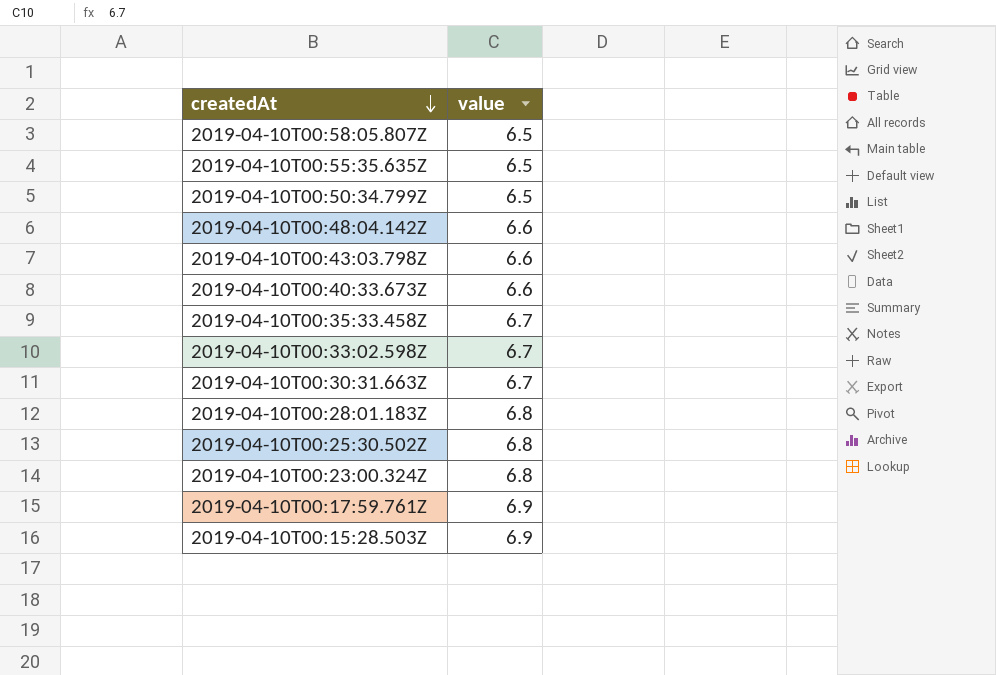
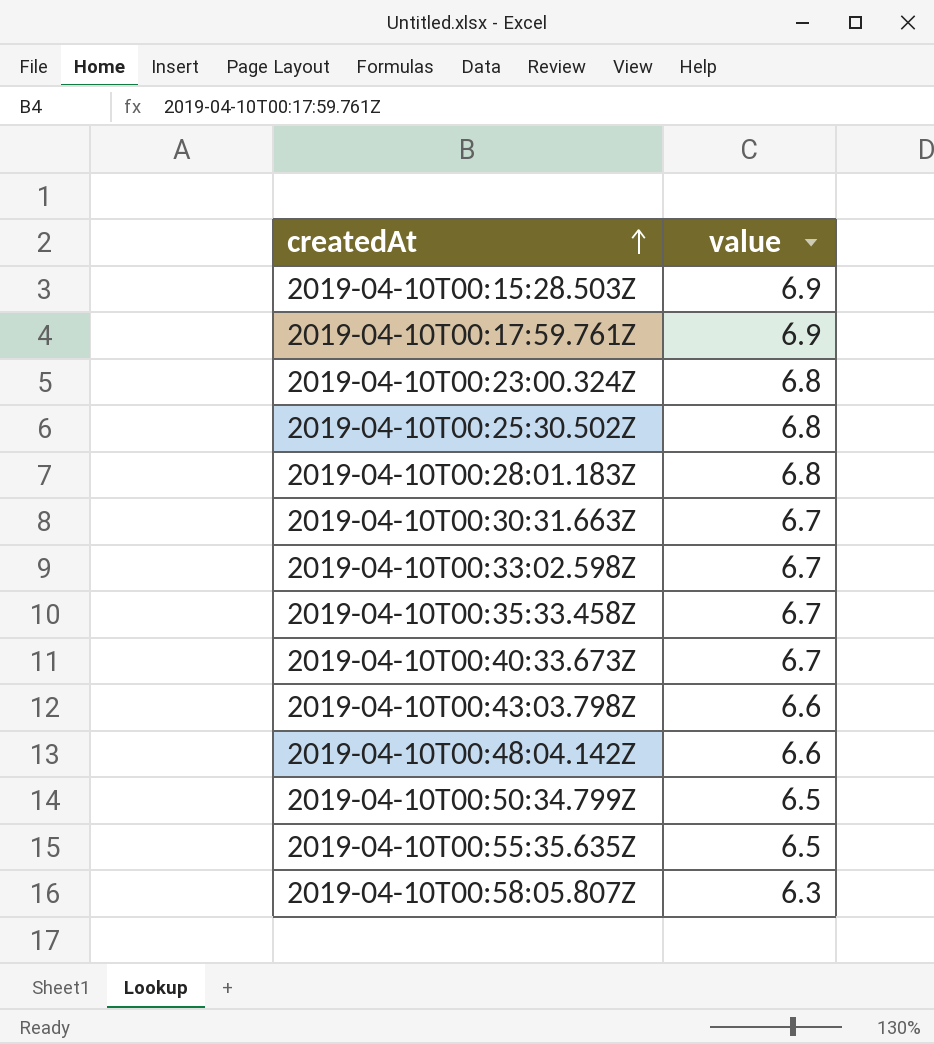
row order: createdAt descending -> createdAt ascending
2019-04-10T00:40:33.673Z | value: 6.6 -> 6.7
2019-04-10T00:58:05.807Z | value: 6.5 -> 6.3

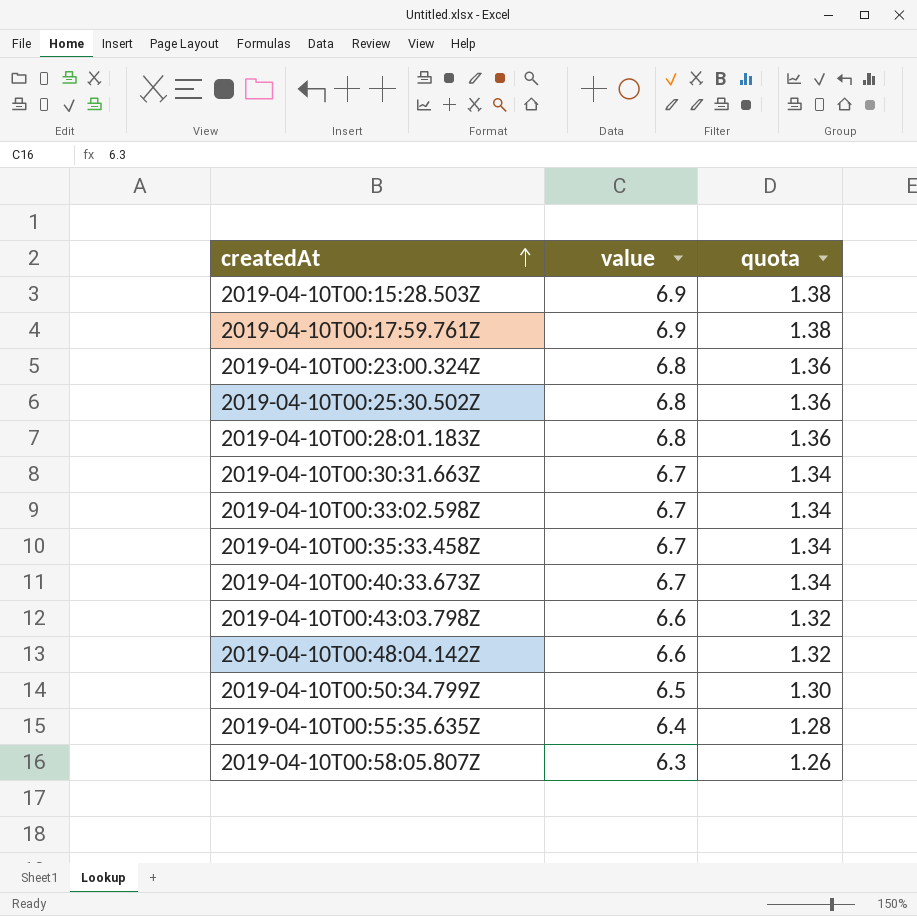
column quota | formula: none -> [value] * 0.2
2019-04-10T00:55:35.635Z | value: 6.5 -> 6.4

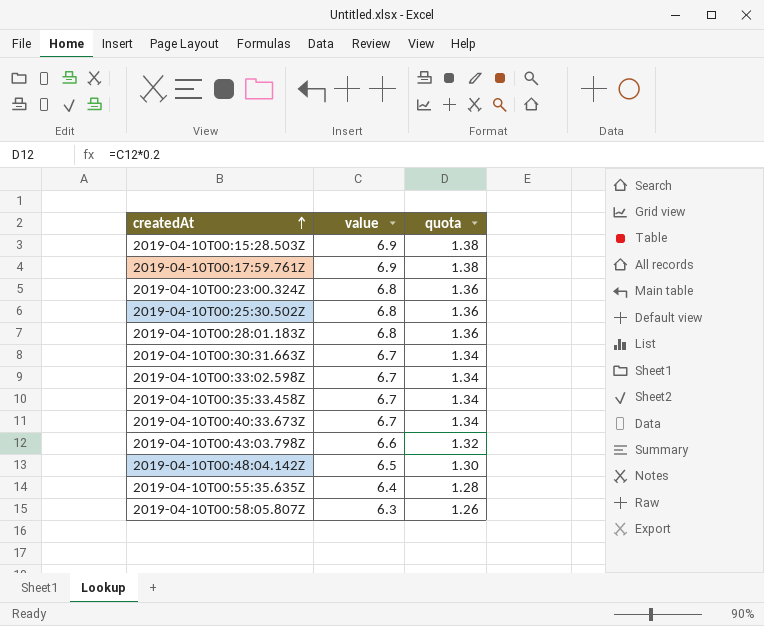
row 2019-04-10T00:50:34.799Z: 6.5 | 1.30 -> none
2019-04-10T00:48:04.142Z | value: 6.6 -> 6.5
2019-04-10T00:48:04.142Z | quota: 1.32 -> 1.30

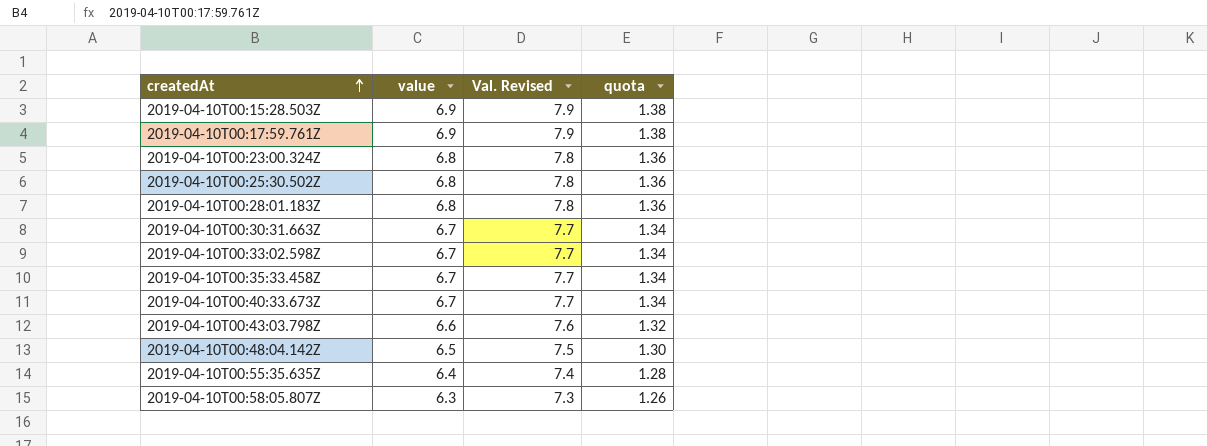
column Val. Revised | formula: none -> [value] + 1

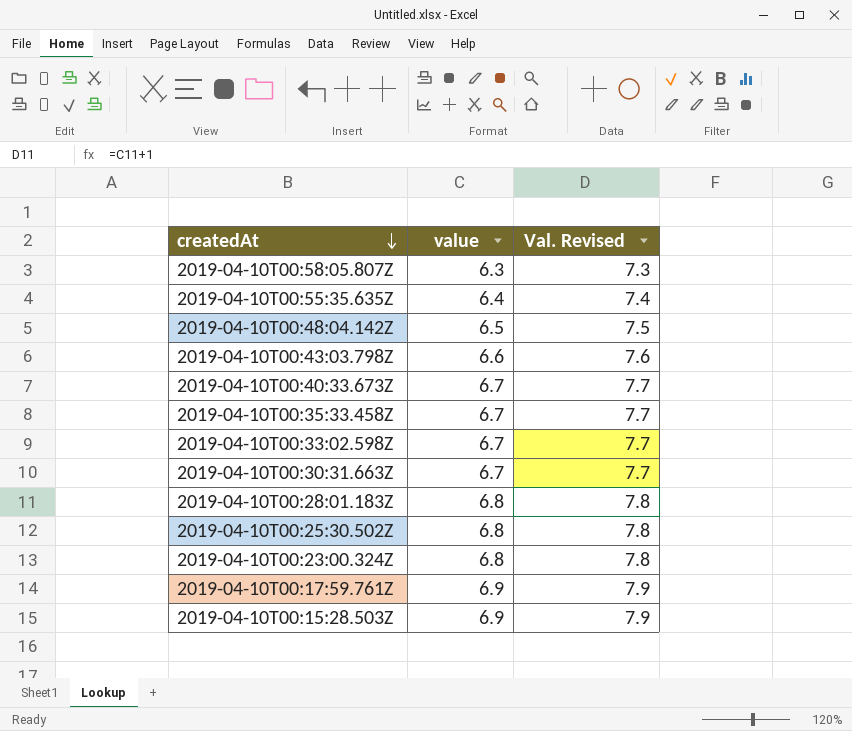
row order: createdAt ascending -> createdAt descending
column quota | formula: [value] * 0.2 -> none

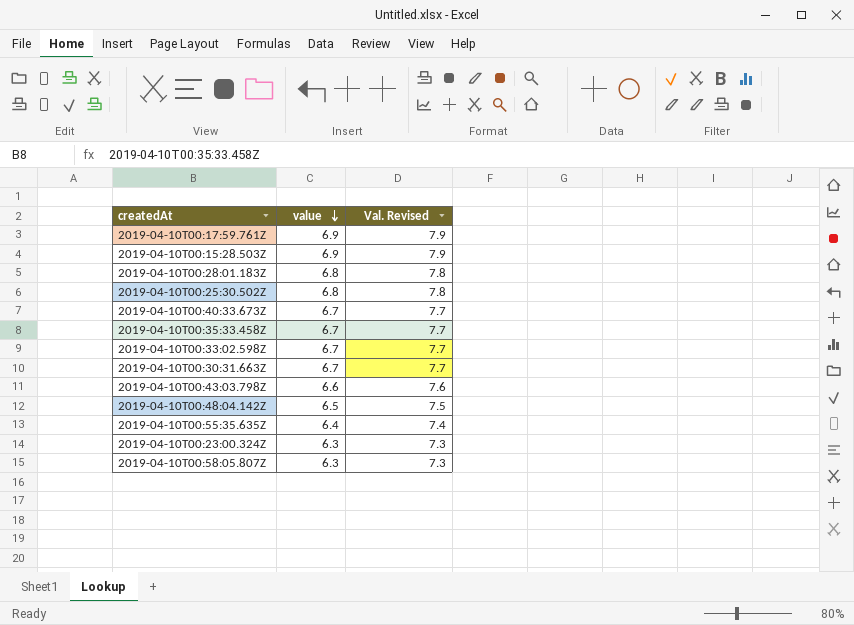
row order: createdAt descending -> value descending
2019-04-10T00:23:00.324Z | value: 6.8 -> 6.3
2019-04-10T00:23:00.324Z | Val. Revised: 7.8 -> 7.3

